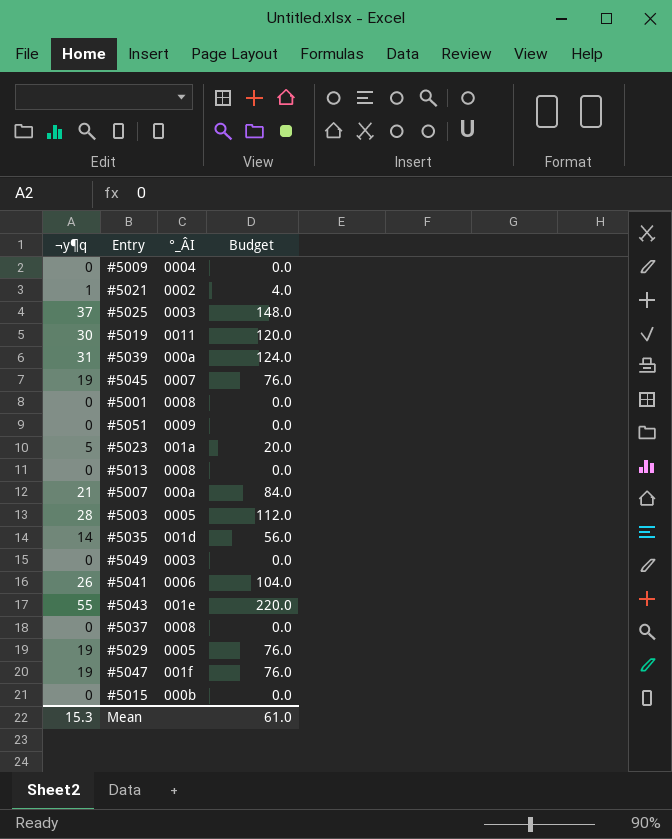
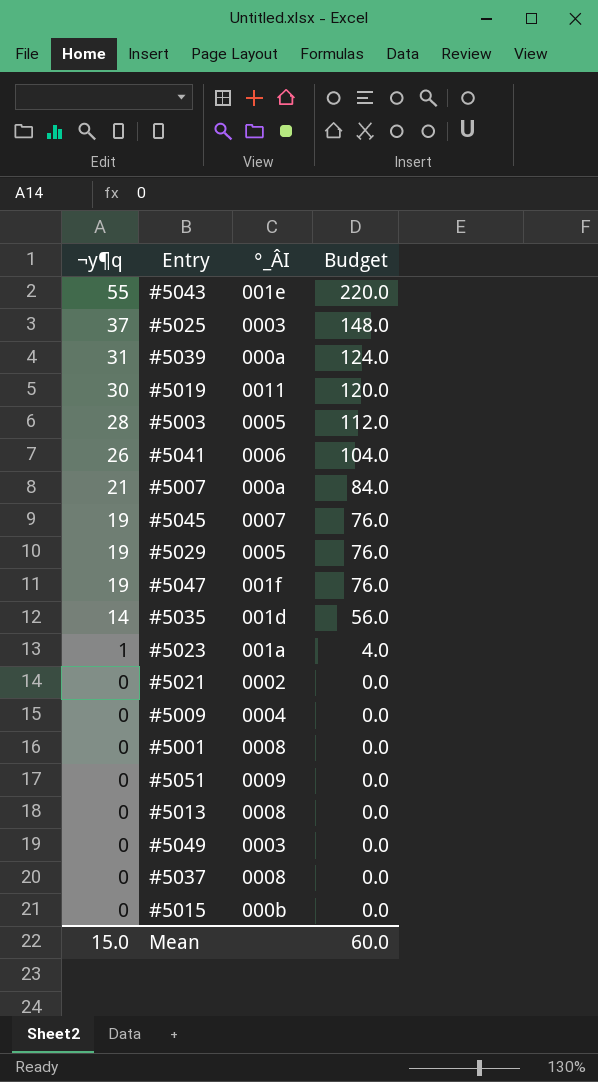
row order: none -> ¬y¶q descending
#5023 | ¬y¶q: 5 -> 1
#5023 | Budget: 20.0 -> 4.0
#5021 | ¬y¶q: 1 -> 0
#5021 | Budget: 4.0 -> 0.0
Mean | ¬y¶q: 15.3 -> 15.0
Mean | Budget: 61.0 -> 60.0

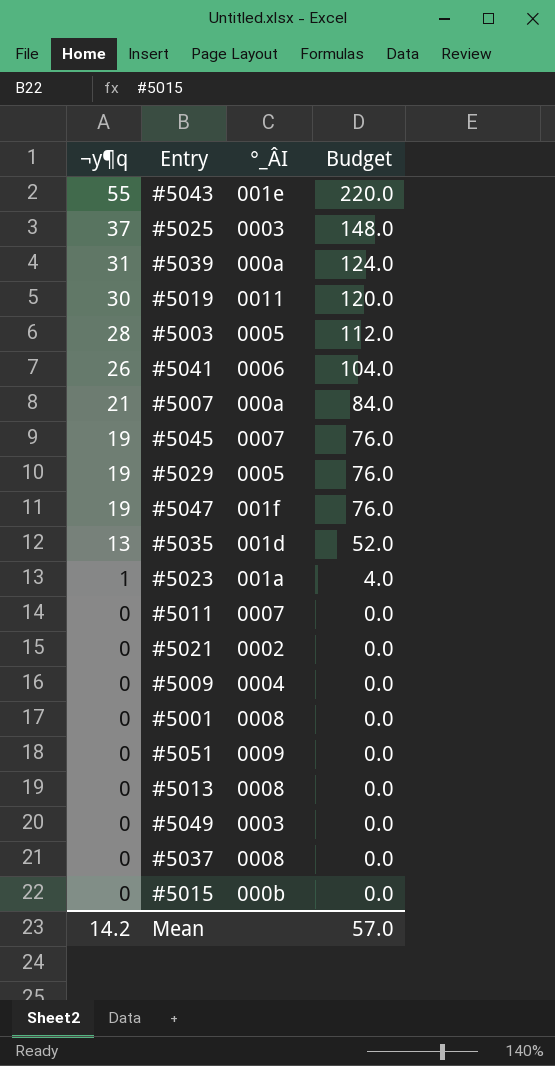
#5035 | ¬y¶q: 14 -> 13
#5035 | Budget: 56.0 -> 52.0
row #5011: none -> 0 | 0007 | 0.0
Mean | ¬y¶q: 15.0 -> 14.2
Mean | Budget: 60.0 -> 57.0

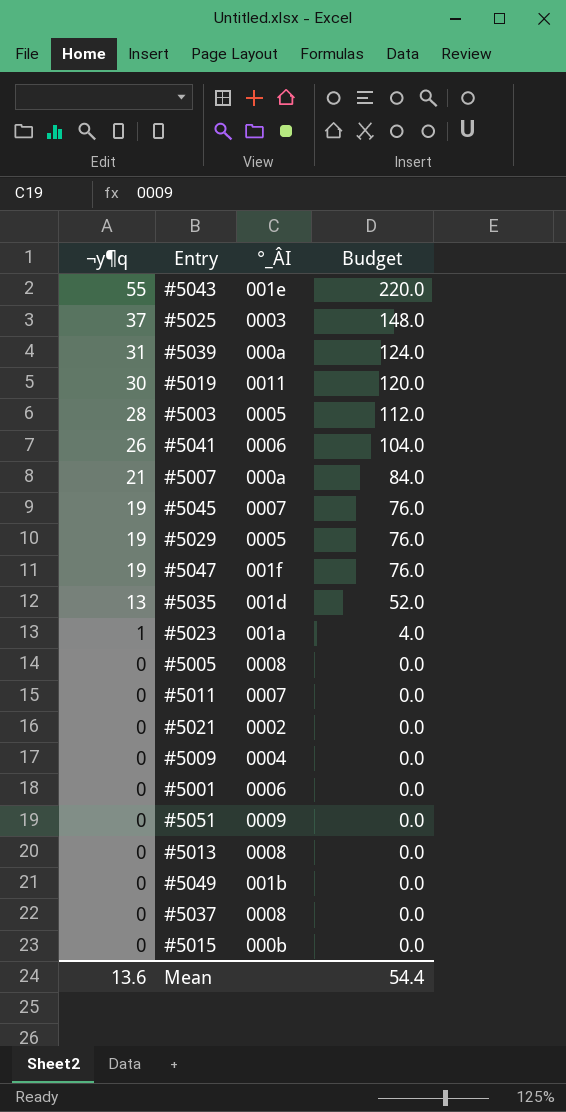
row #5005: none -> 0 | 0008 | 0.0
#5001 | °_ÂI: 0008 -> 0006
#5049 | °_ÂI: 0003 -> 001b
Mean | ¬y¶q: 14.2 -> 13.6
Mean | Budget: 57.0 -> 54.4

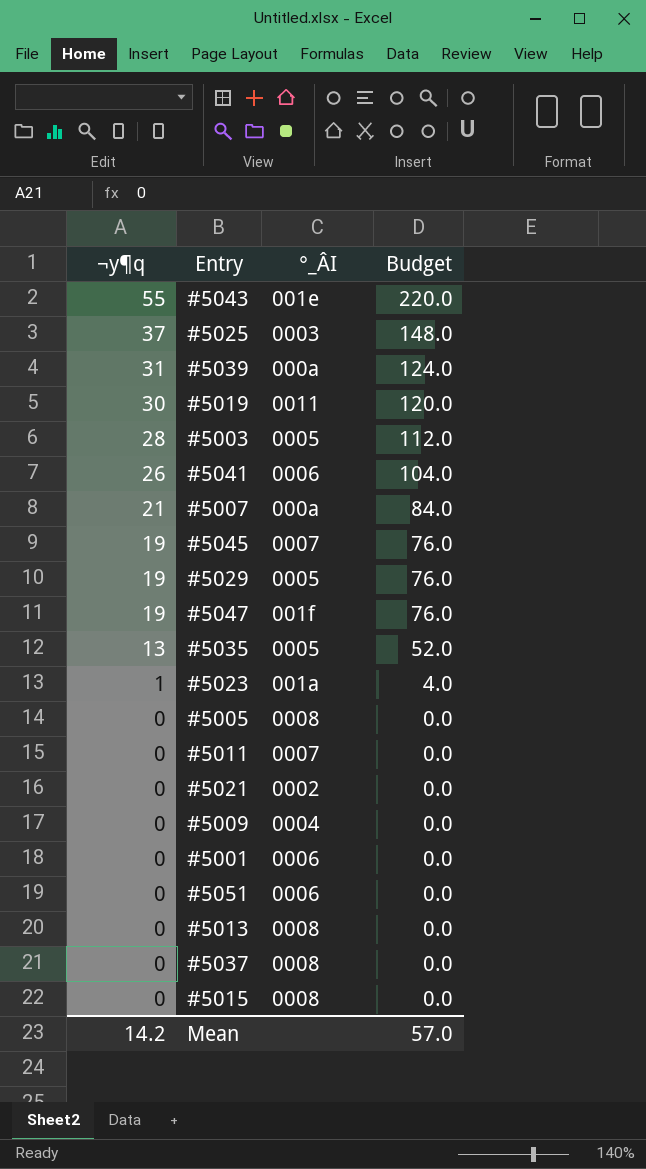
row #5049: 0 | 001b | 0.0 -> none
#5035 | °_ÂI: 001d -> 0005
#5051 | °_ÂI: 0009 -> 0006
#5015 | °_ÂI: 000b -> 0008
Mean | ¬y¶q: 13.6 -> 14.2
Mean | Budget: 54.4 -> 57.0

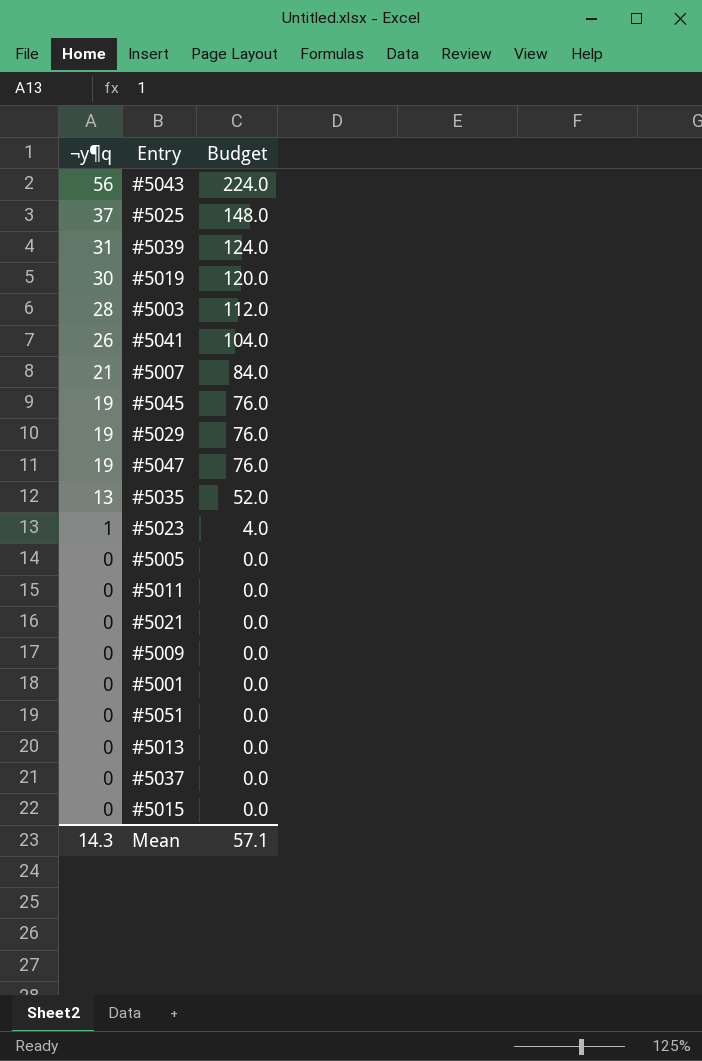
column °_ÂI | position: 3 -> none
#5043 | ¬y¶q: 55 -> 56
#5043 | Budget: 220.0 -> 224.0
Mean | ¬y¶q: 14.2 -> 14.3
Mean | Budget: 57.0 -> 57.1

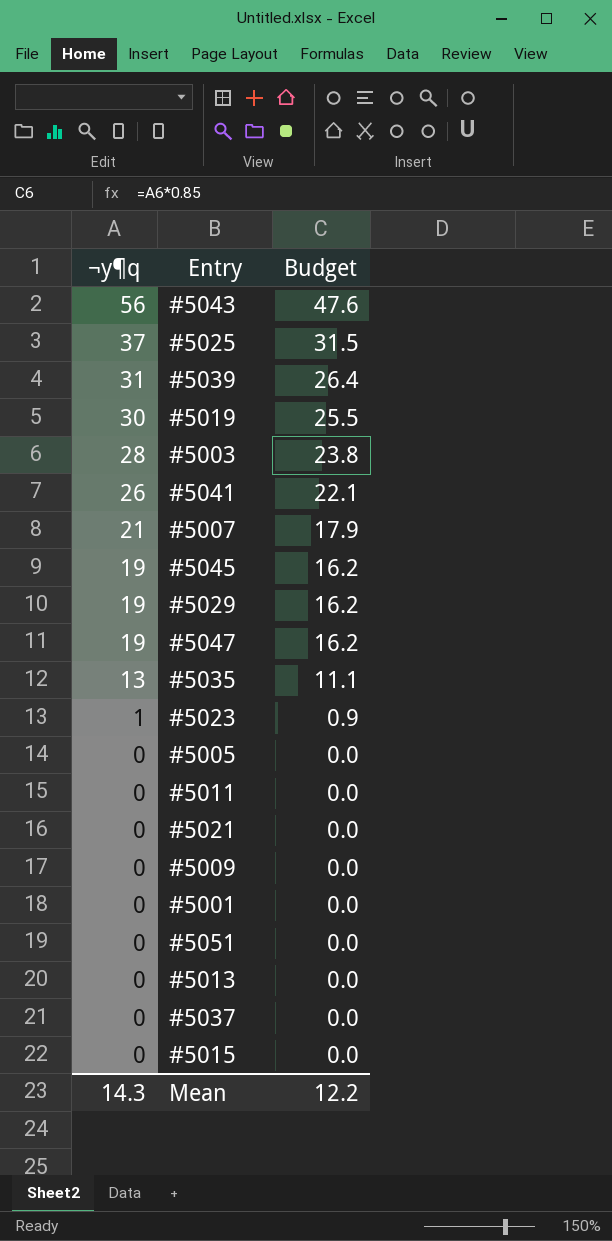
column Budget | formula: [¬y¶q] * 4 -> [¬y¶q] * 0.85
Mean | Budget: 57.1 -> 12.2

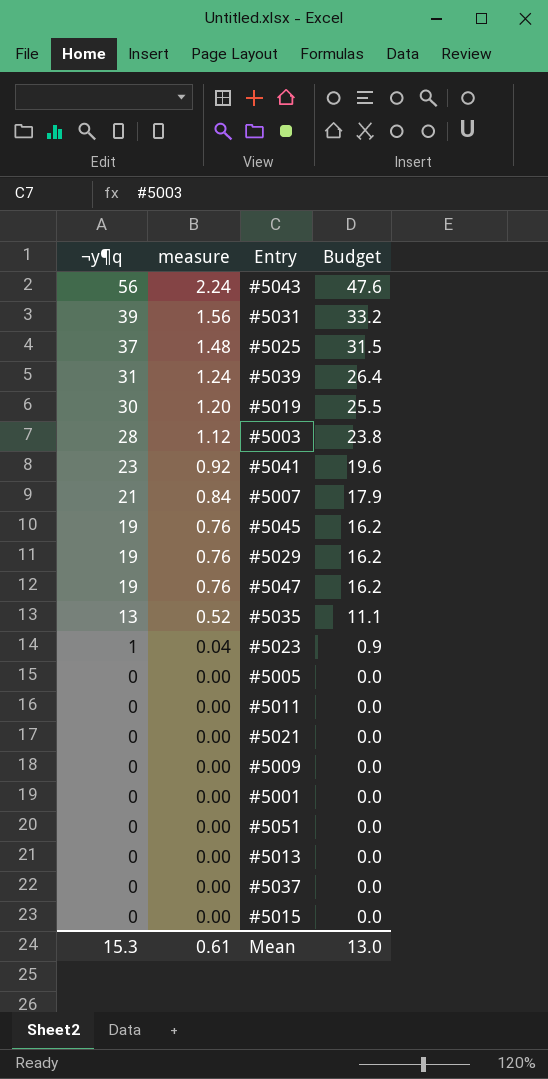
column measure | formula: none -> [¬y¶q] * 0.04
row #5031: none -> 39 | 1.56 | 33.2
#5041 | ¬y¶q: 26 -> 23
#5041 | Budget: 22.1 -> 19.6
Mean | ¬y¶q: 14.3 -> 15.3
Mean | Budget: 12.2 -> 13.0

